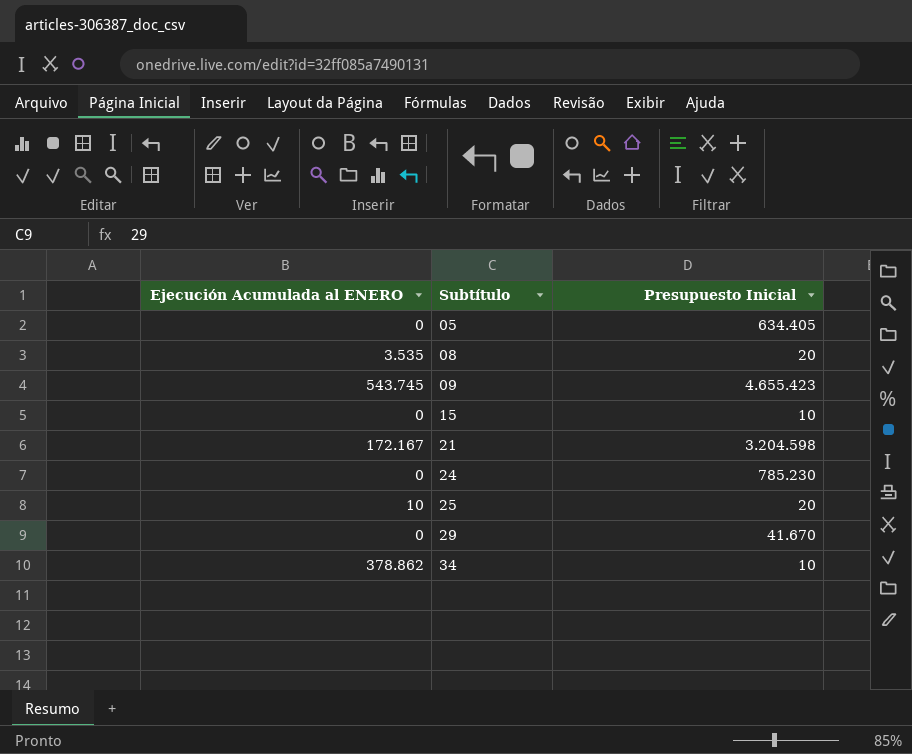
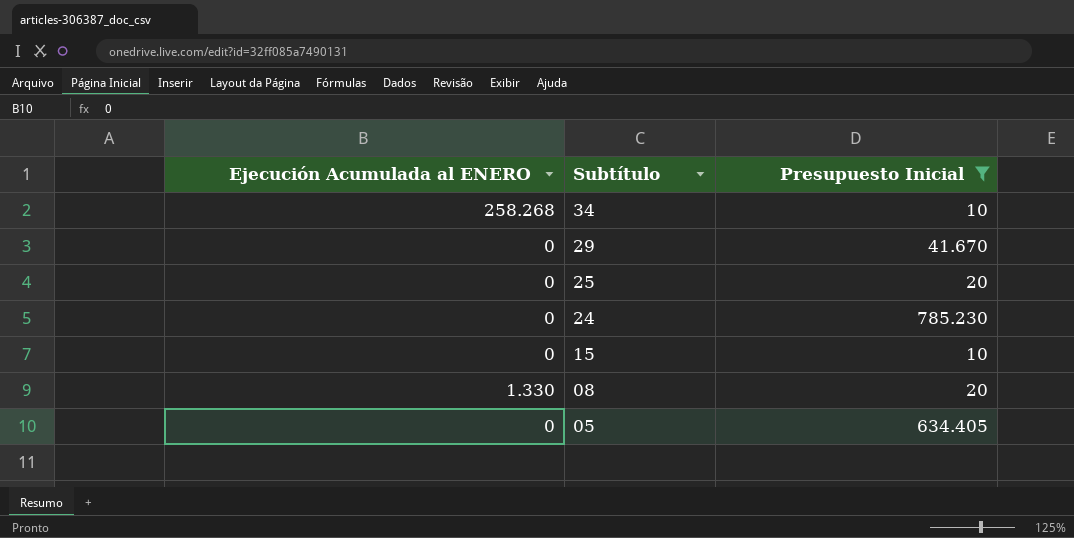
filter: none -> Presupuesto Inicial <= 785.230
row order: Subtítulo ascending -> Subtítulo descending
34 | Ejecución Acumulada al ENERO: 378.862 -> 258.268
25 | Ejecución Acumulada al ENERO: 10 -> 0
08 | Ejecución Acumulada al ENERO: 3.535 -> 1.330

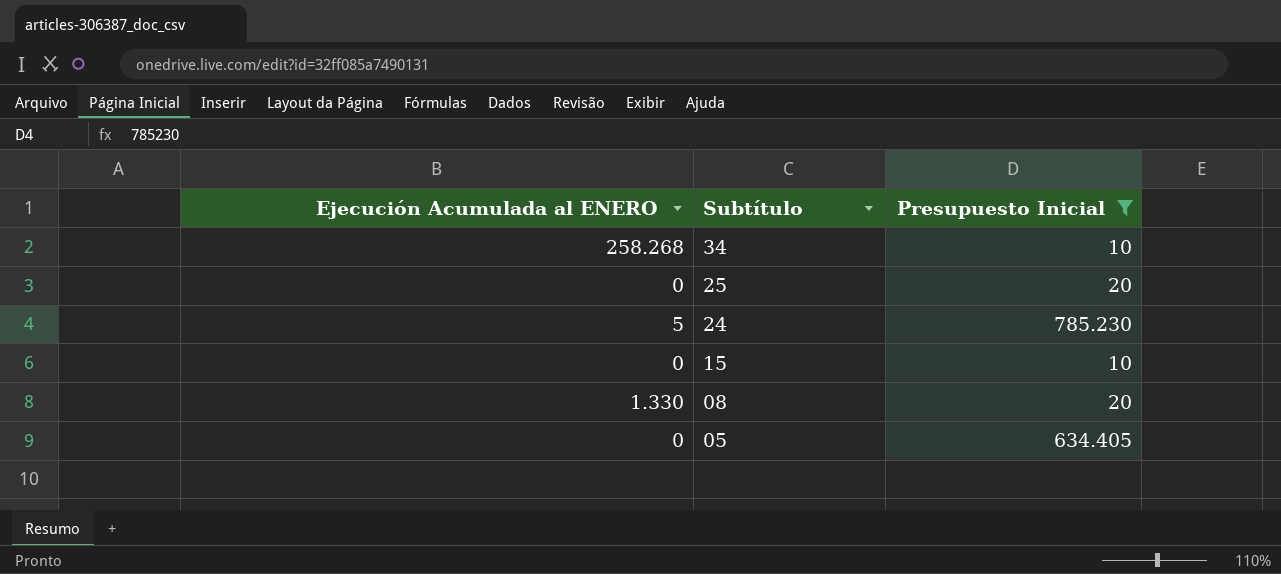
row 29: 0 | 41.670 -> none
24 | Ejecución Acumulada al ENERO: 0 -> 5

